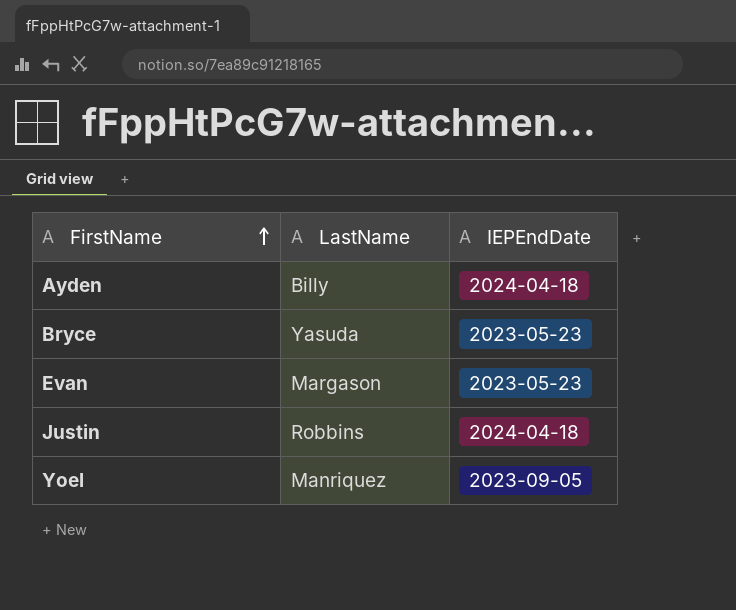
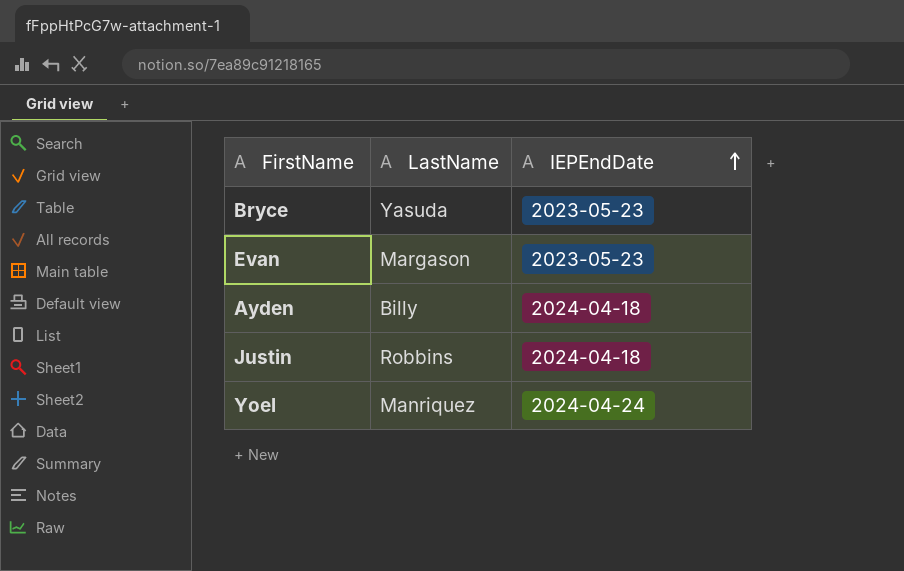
row order: FirstName ascending -> IEPEndDate ascending
Yoel | IEPEndDate: 2023-09-05 -> 2024-04-24

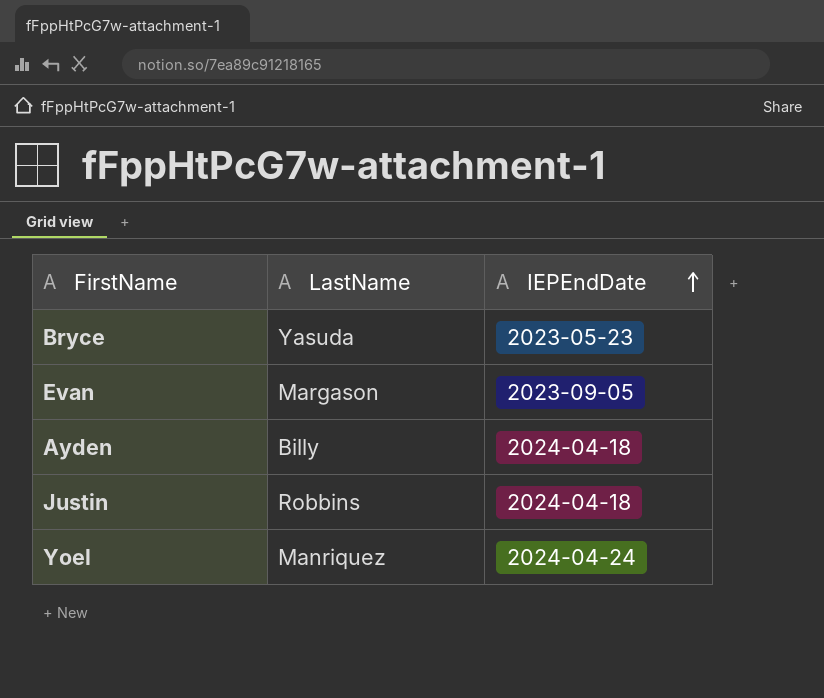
Evan | IEPEndDate: 2023-05-23 -> 2023-09-05

